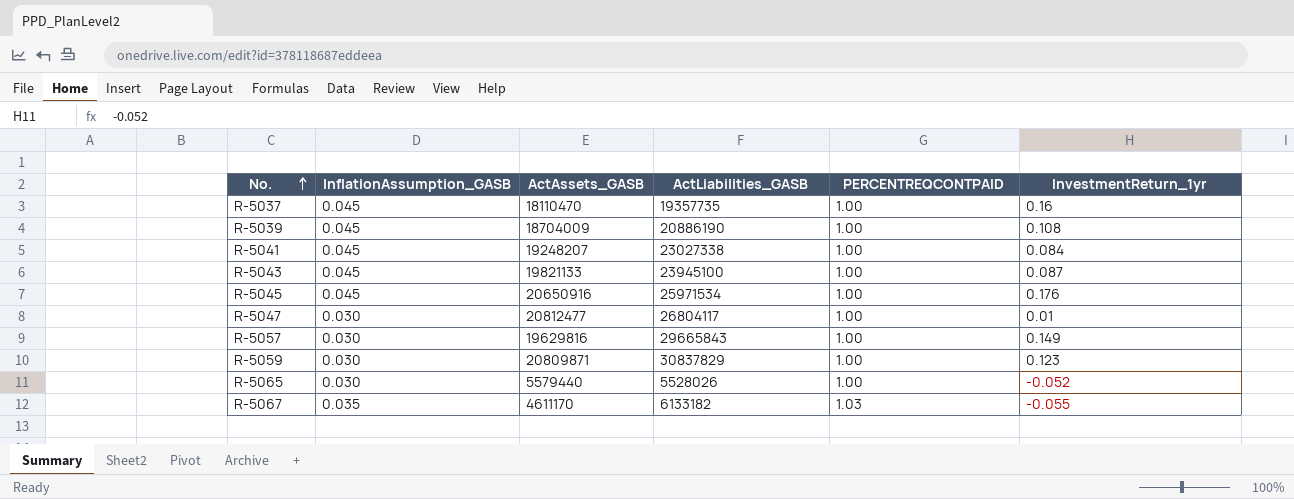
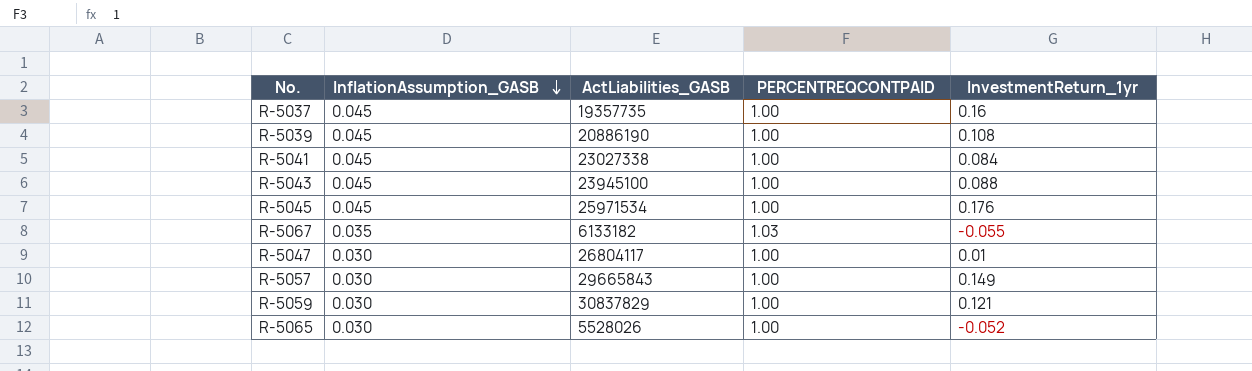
row order: No. ascending -> InflationAssumption_GASB descending
column ActAssets_GASB | position: 3 -> none
R-5043 | InvestmentReturn_1yr: 0.087 -> 0.088
R-5059 | InvestmentReturn_1yr: 0.123 -> 0.121

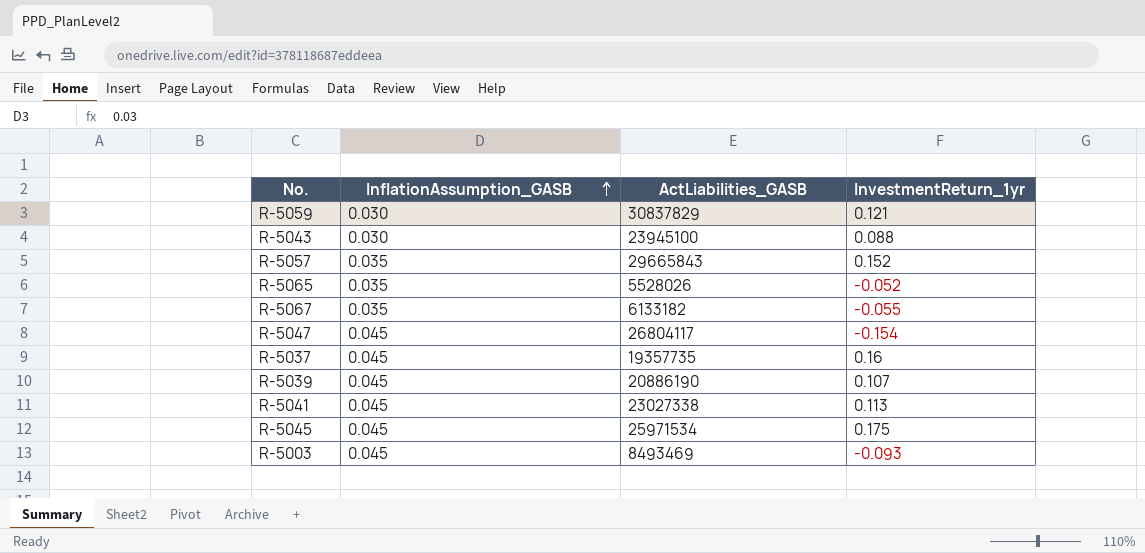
row order: InflationAssumption_GASB descending -> InflationAssumption_GASB ascending
column PERCENTREQCONTPAID | position: 4 -> none
R-5043 | InflationAssumption_GASB: 0.045 -> 0.030
R-5057 | InflationAssumption_GASB: 0.030 -> 0.035
R-5057 | InvestmentReturn_1yr: 0.149 -> 0.152
R-5065 | InflationAssumption_GASB: 0.030 -> 0.035
R-5047 | InflationAssumption_GASB: 0.030 -> 0.045
R-5047 | InvestmentReturn_1yr: 0.01 -> -0.154
R-5039 | InvestmentReturn_1yr: 0.108 -> 0.107
R-5041 | InvestmentReturn_1yr: 0.084 -> 0.113
R-5045 | InvestmentReturn_1yr: 0.176 -> 0.175
row R-5003: none -> 0.045 | 8493469 | -0.093

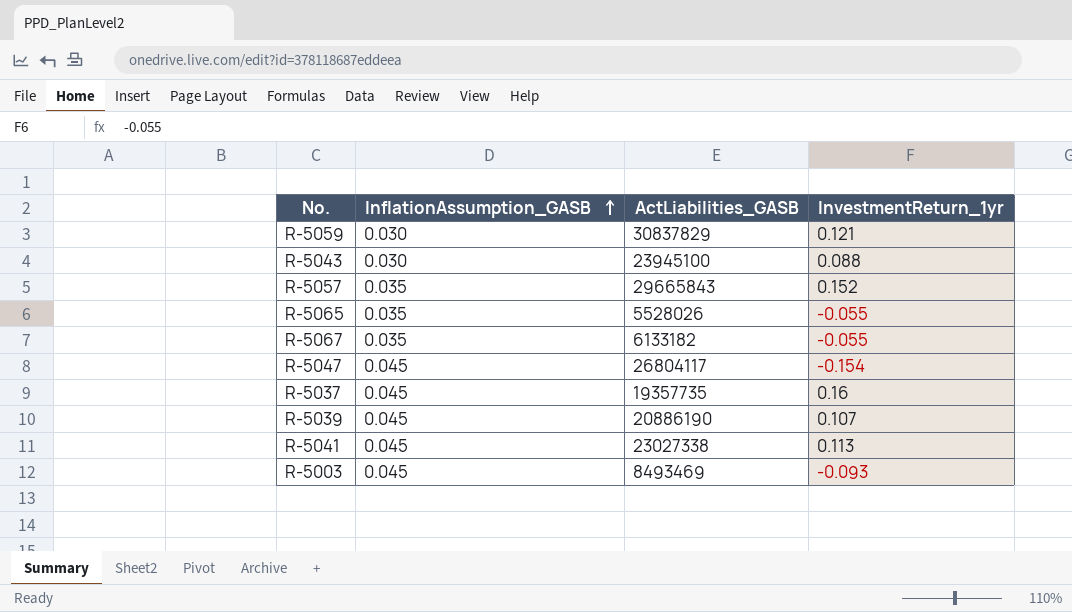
row R-5045: 0.045 | 25971534 | 0.175 -> none
R-5065 | InvestmentReturn_1yr: -0.052 -> -0.055

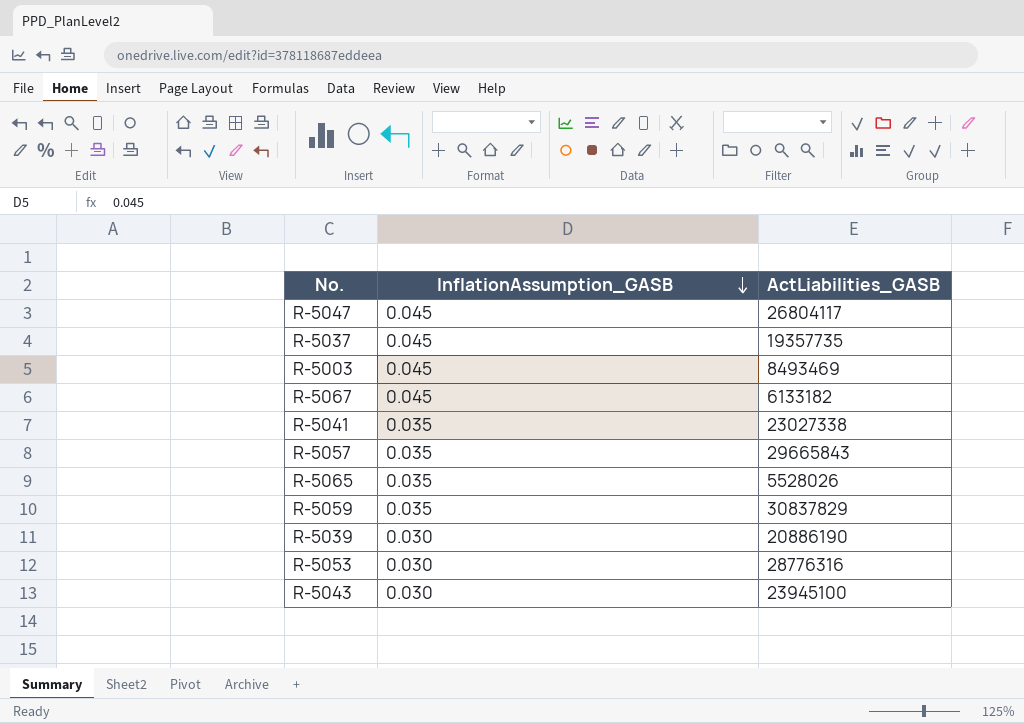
row order: InflationAssumption_GASB ascending -> InflationAssumption_GASB descending
column InvestmentReturn_1yr | position: 4 -> none
R-5067 | InflationAssumption_GASB: 0.035 -> 0.045
R-5041 | InflationAssumption_GASB: 0.045 -> 0.035
R-5059 | InflationAssumption_GASB: 0.030 -> 0.035
R-5039 | InflationAssumption_GASB: 0.045 -> 0.030
row R-5053: none -> 0.030 | 28776316

